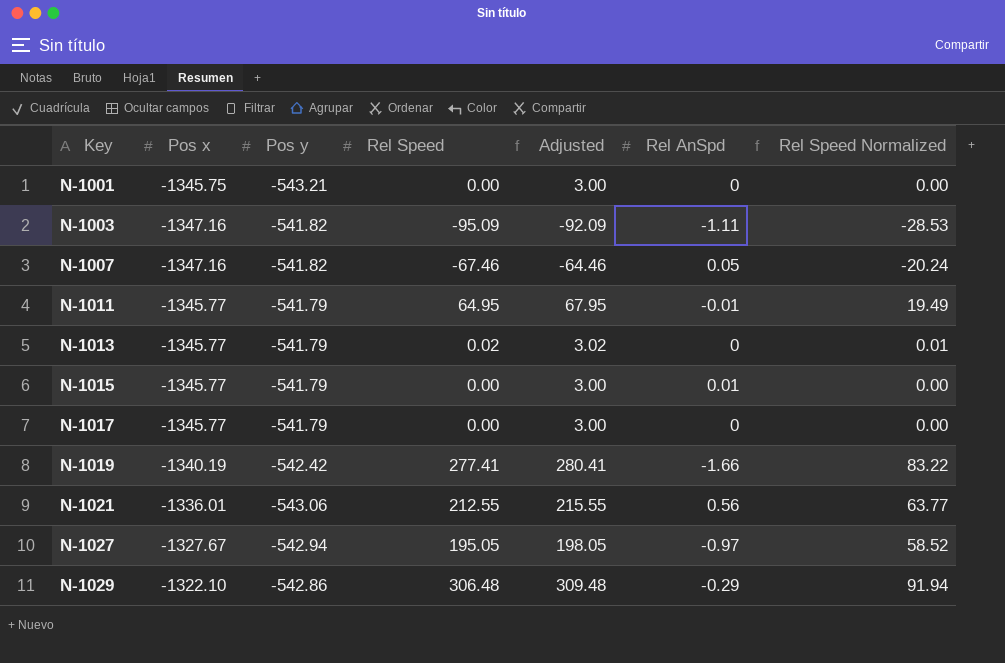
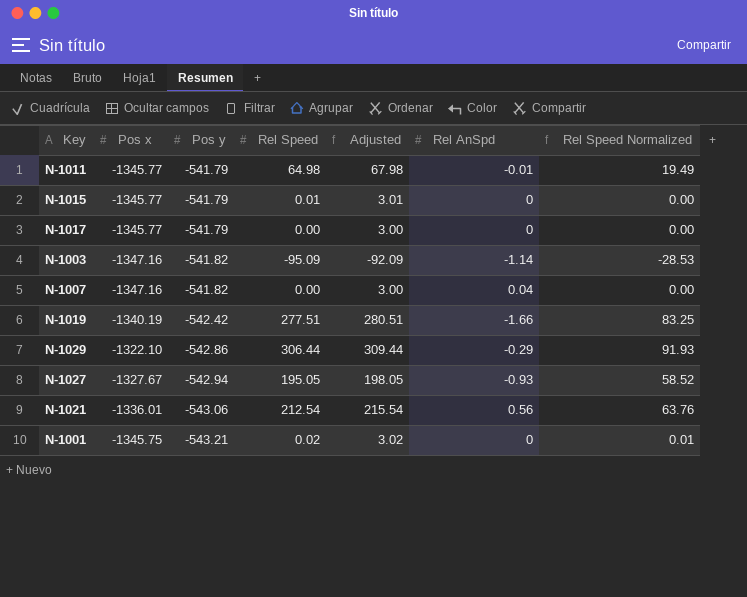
row order: Key ascending -> Pos y descending
row N-1013: -1345.77 | -541.79 | 0.02 | 3.02 | 0 | 0.01 -> none
N-1011 | Rel Speed: 64.95 -> 64.98
N-1011 | Adjusted: 67.95 -> 67.98
N-1015 | Rel Speed: 0.00 -> 0.01
N-1015 | Adjusted: 3.00 -> 3.01
N-1015 | Rel AnSpd: 0.01 -> 0
N-1003 | Rel AnSpd: -1.11 -> -1.14
N-1007 | Rel Speed: -67.46 -> 0.00
N-1007 | Adjusted: -64.46 -> 3.00
N-1007 | Rel AnSpd: 0.05 -> 0.04
N-1007 | Rel Speed Normalized: -20.24 -> 0.00
N-1019 | Rel Speed: 277.41 -> 277.51
N-1019 | Adjusted: 280.41 -> 280.51
N-1019 | Rel Speed Normalized: 83.22 -> 83.25
N-1029 | Rel Speed: 306.48 -> 306.44
N-1029 | Adjusted: 309.48 -> 309.44
N-1029 | Rel Speed Normalized: 91.94 -> 91.93
N-1027 | Rel AnSpd: -0.97 -> -0.93
N-1021 | Rel Speed: 212.55 -> 212.54
N-1021 | Adjusted: 215.55 -> 215.54
N-1021 | Rel Speed Normalized: 63.77 -> 63.76
N-1001 | Rel Speed: 0.00 -> 0.02
N-1001 | Adjusted: 3.00 -> 3.02
N-1001 | Rel Speed Normalized: 0.00 -> 0.01

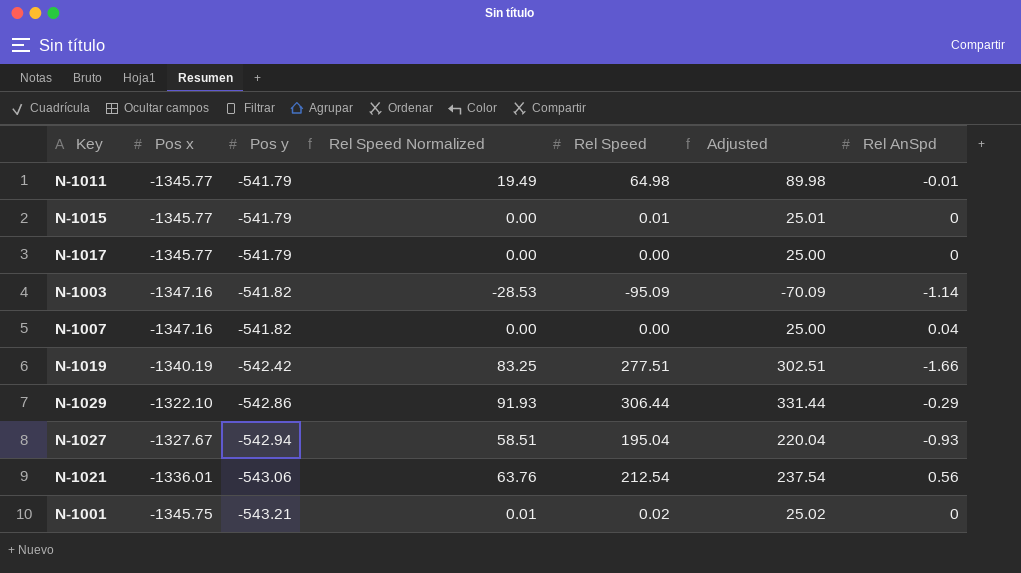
column Rel Speed Normalized | position: 7 -> 4
column Adjusted | formula: [Rel Speed] + 3 -> [Rel Speed] + 25
N-1027 | Rel Speed Normalized: 58.52 -> 58.51
N-1027 | Rel Speed: 195.05 -> 195.04

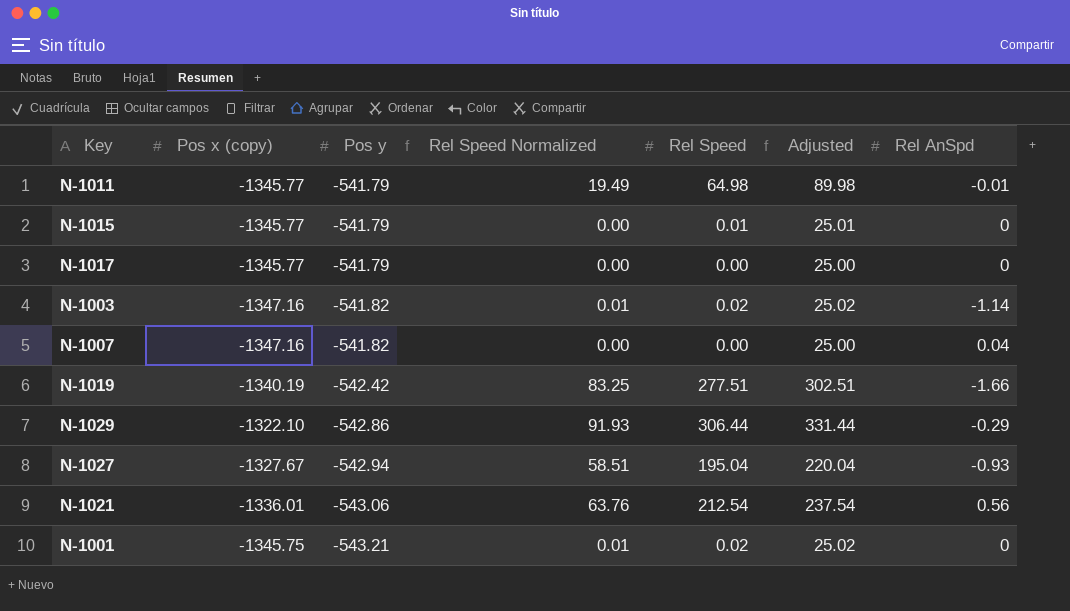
column name: Pos x -> Pos x (copy)
N-1003 | Rel Speed Normalized: -28.53 -> 0.01
N-1003 | Rel Speed: -95.09 -> 0.02
N-1003 | Adjusted: -70.09 -> 25.02

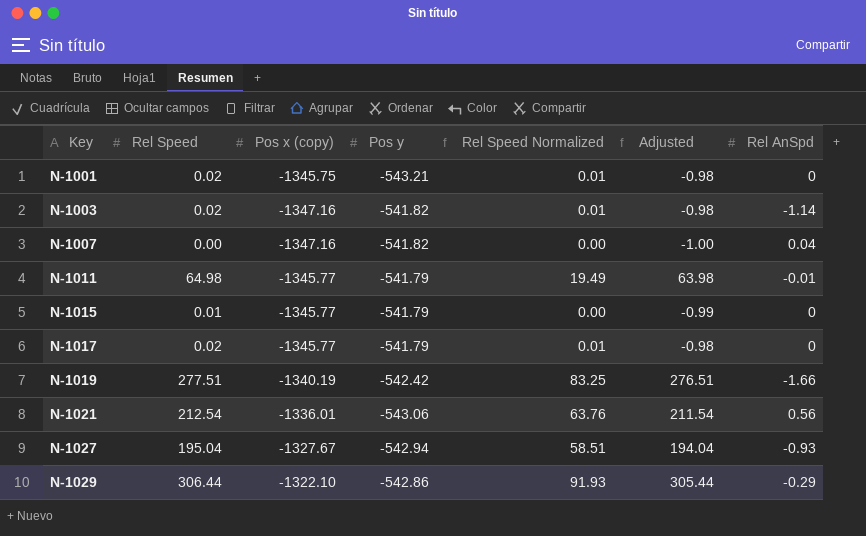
row order: Pos y descending -> Key ascending
column Rel Speed | position: 5 -> 2
column Adjusted | formula: [Rel Speed] + 25 -> [Rel Speed] - 1
N-1017 | Rel Speed: 0.00 -> 0.02
N-1017 | Rel Speed Normalized: 0.00 -> 0.01

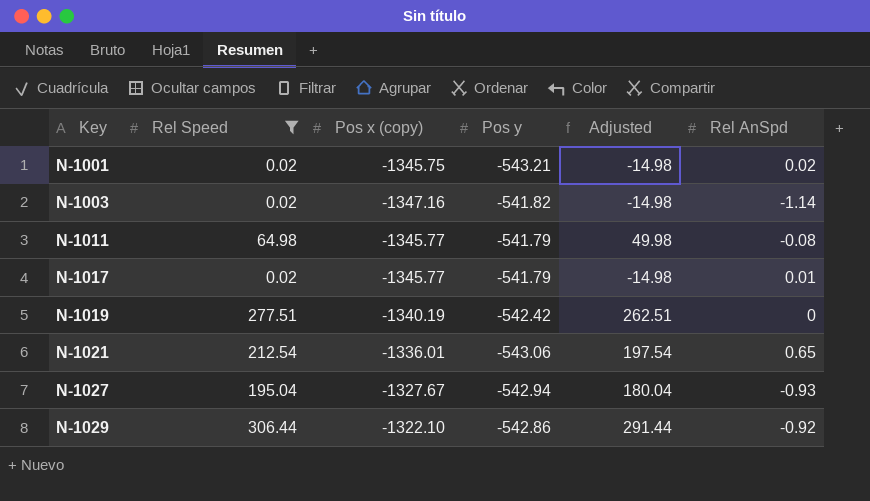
filter: none -> Rel Speed >= 0.02
column Rel Speed Normalized | formula: [Rel Speed] * 0.3 -> none
column Adjusted | formula: [Rel Speed] - 1 -> [Rel Speed] - 15
N-1001 | Rel AnSpd: 0 -> 0.02
N-1011 | Rel AnSpd: -0.01 -> -0.08
N-1017 | Rel AnSpd: 0 -> 0.01
N-1019 | Rel AnSpd: -1.66 -> 0
N-1021 | Rel AnSpd: 0.56 -> 0.65
N-1029 | Rel AnSpd: -0.29 -> -0.92

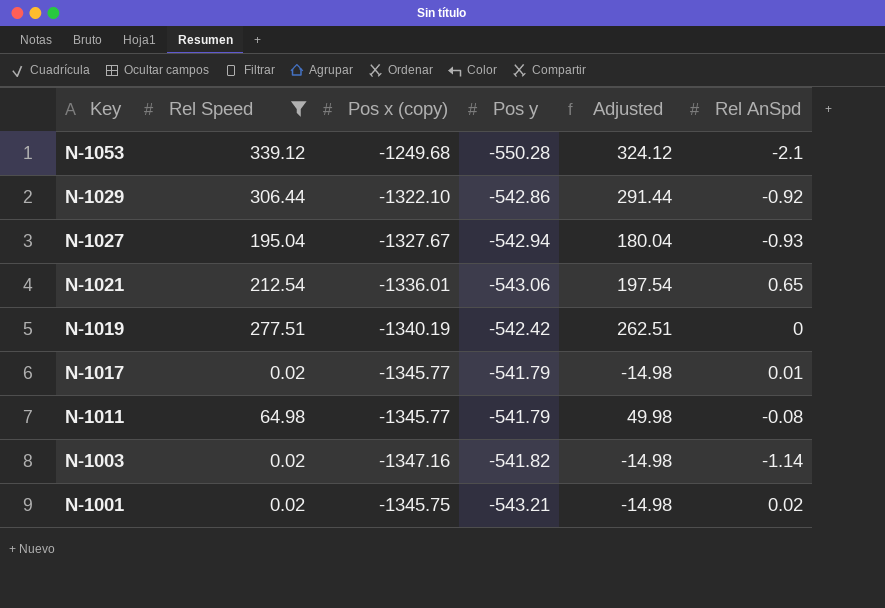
row order: Key ascending -> Key descending
row N-1053: none -> 339.12 | -1249.68 | -550.28 | 324.12 | -2.1

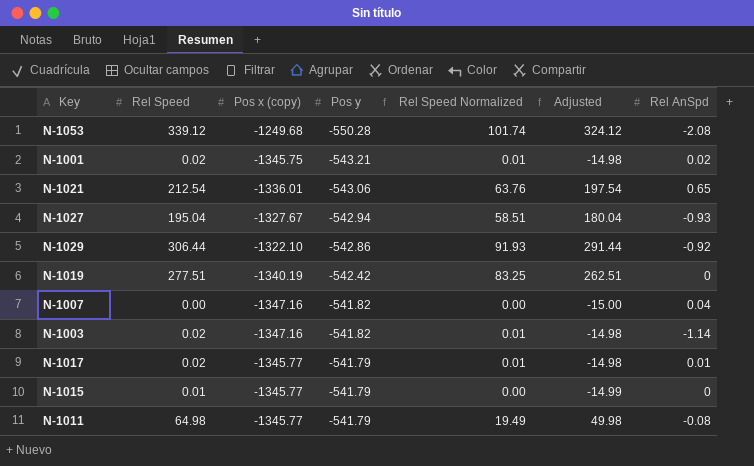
filter: Rel Speed >= 0.02 -> none
row order: Key descending -> Pos y ascending
column Rel Speed Normalized | formula: none -> [Rel Speed] * 0.3
N-1053 | Rel AnSpd: -2.1 -> -2.08

